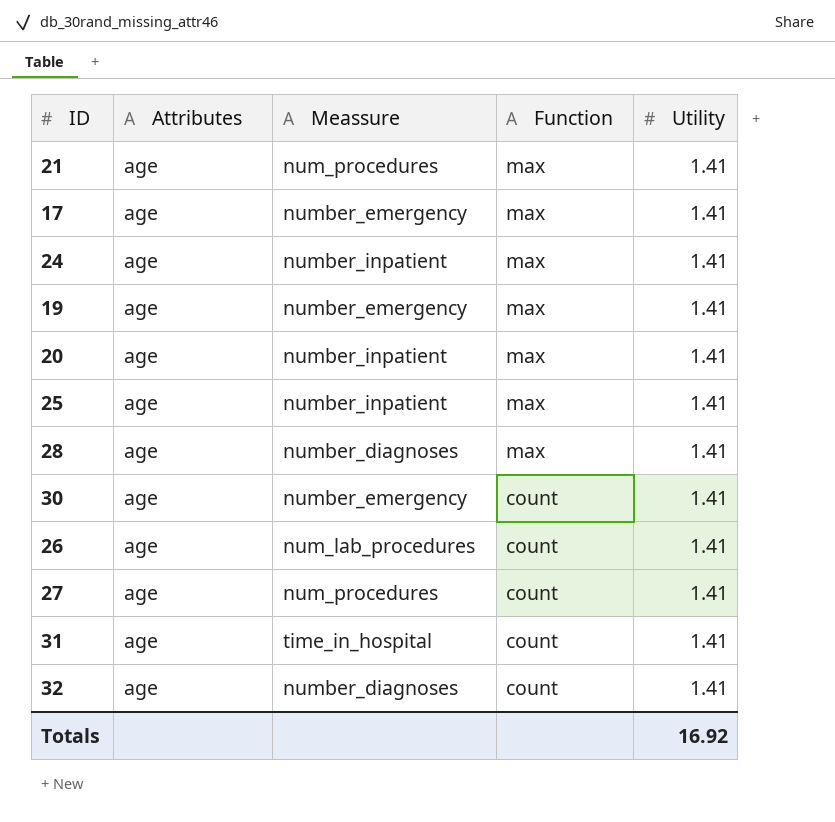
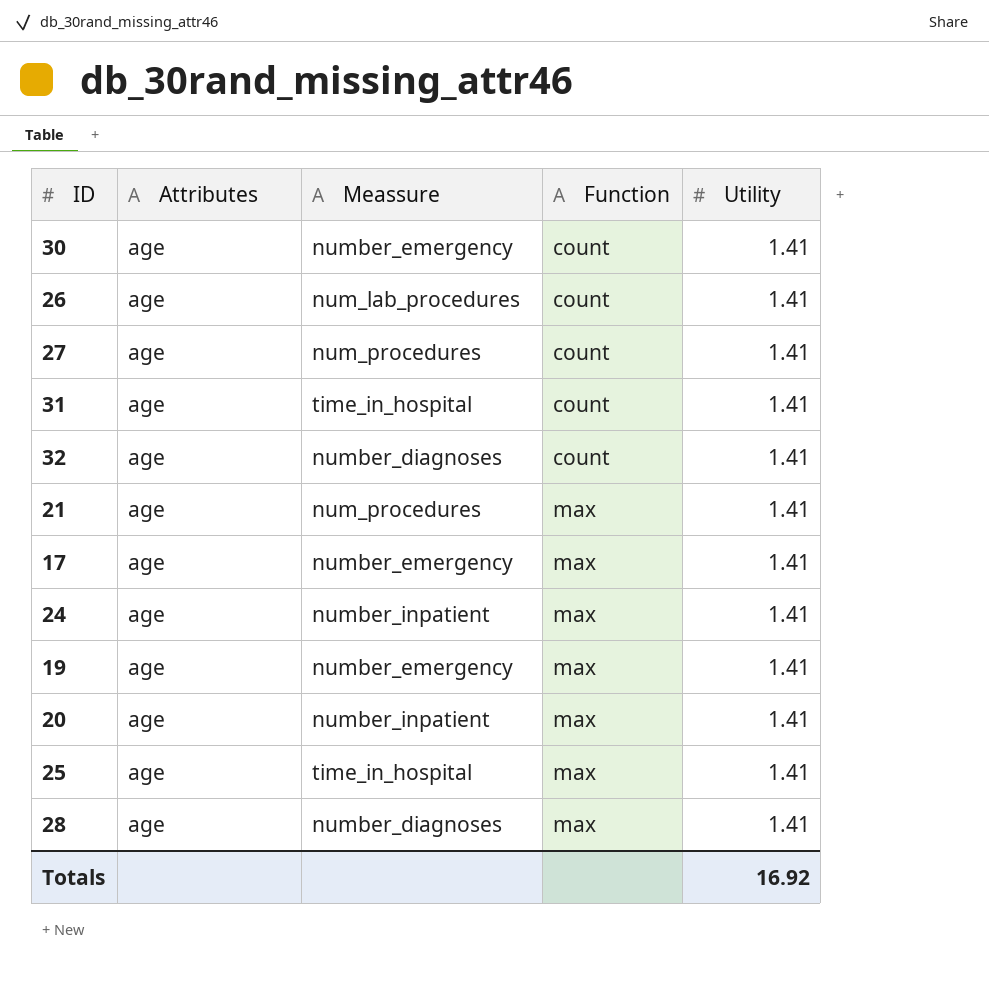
row order: Function descending -> Function ascending
25 | Meassure: number_inpatient -> time_in_hospital

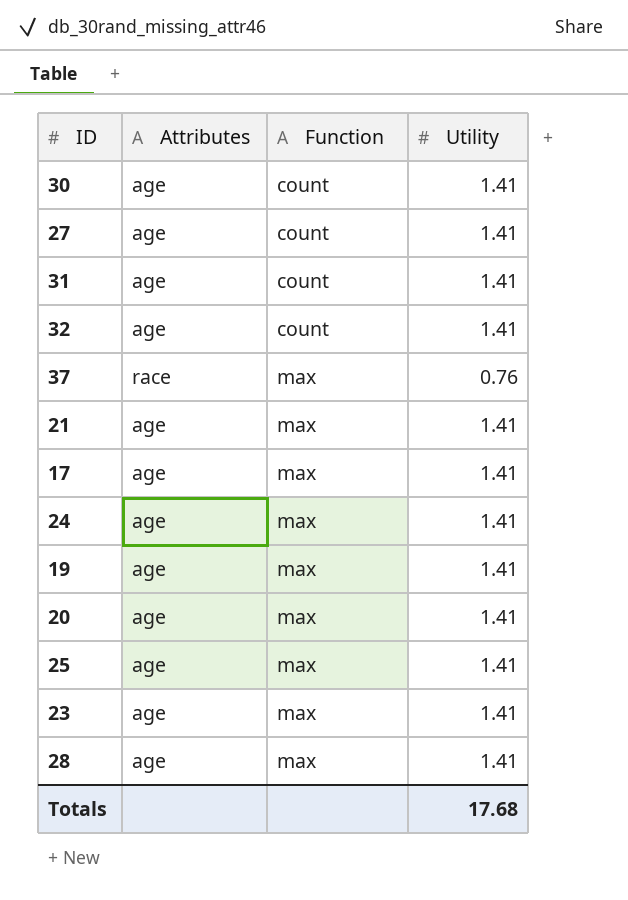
column Meassure | position: 3 -> none
row 26: age | num_lab_procedures | count | 1.41 -> none
row 37: none -> race | max | 0.76
row 23: none -> age | max | 1.41
Totals | Utility: 16.92 -> 17.68

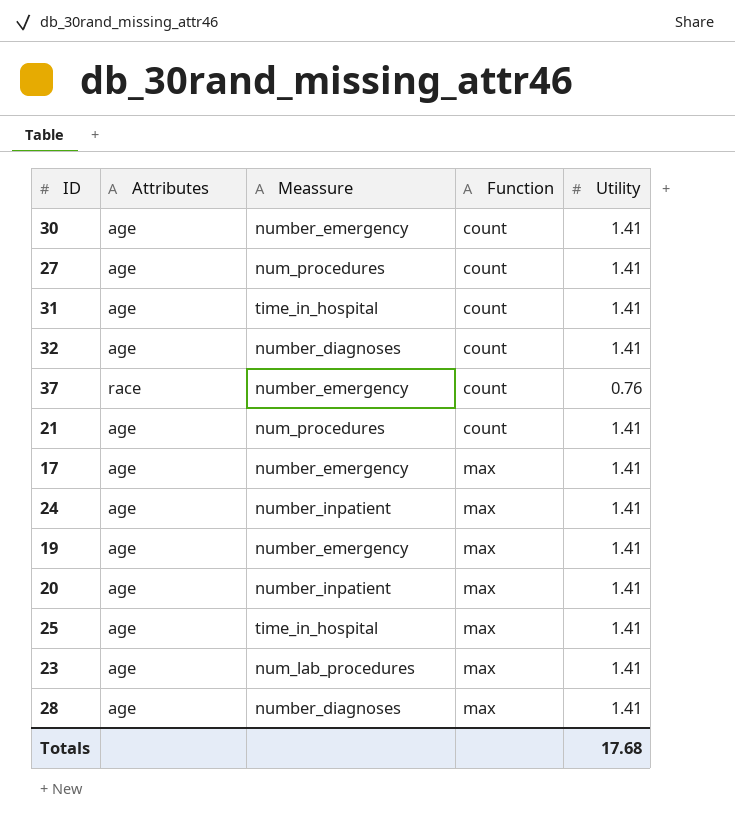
column Meassure | position: none -> 3
37 | Function: max -> count
21 | Function: max -> count

